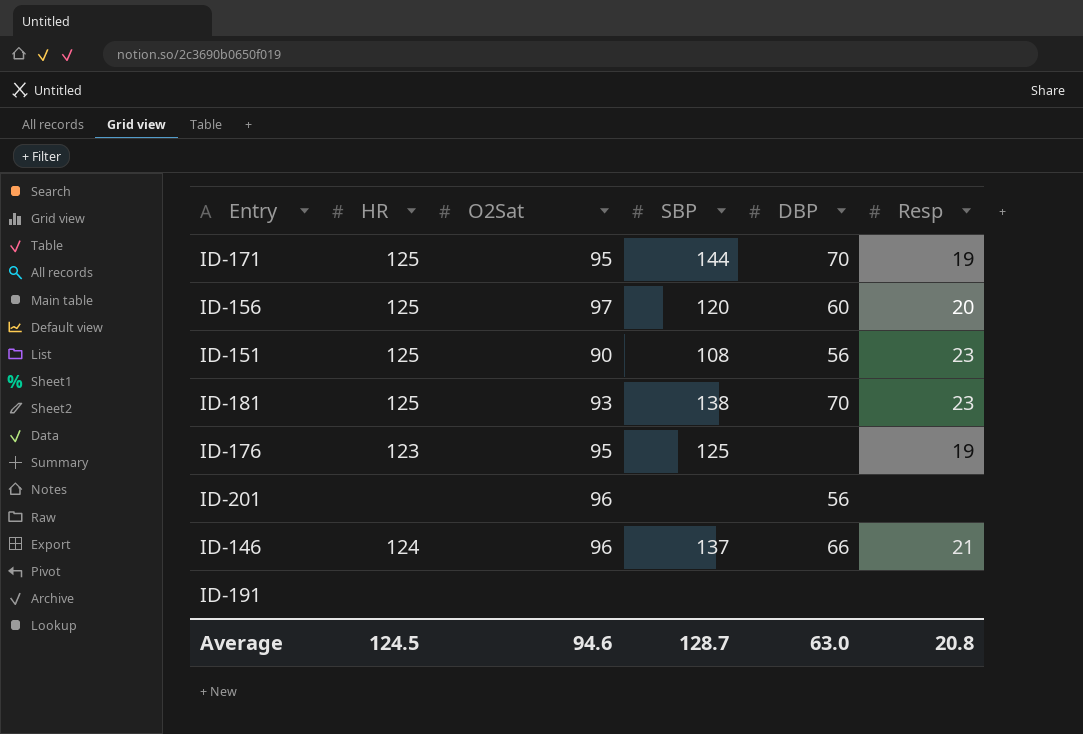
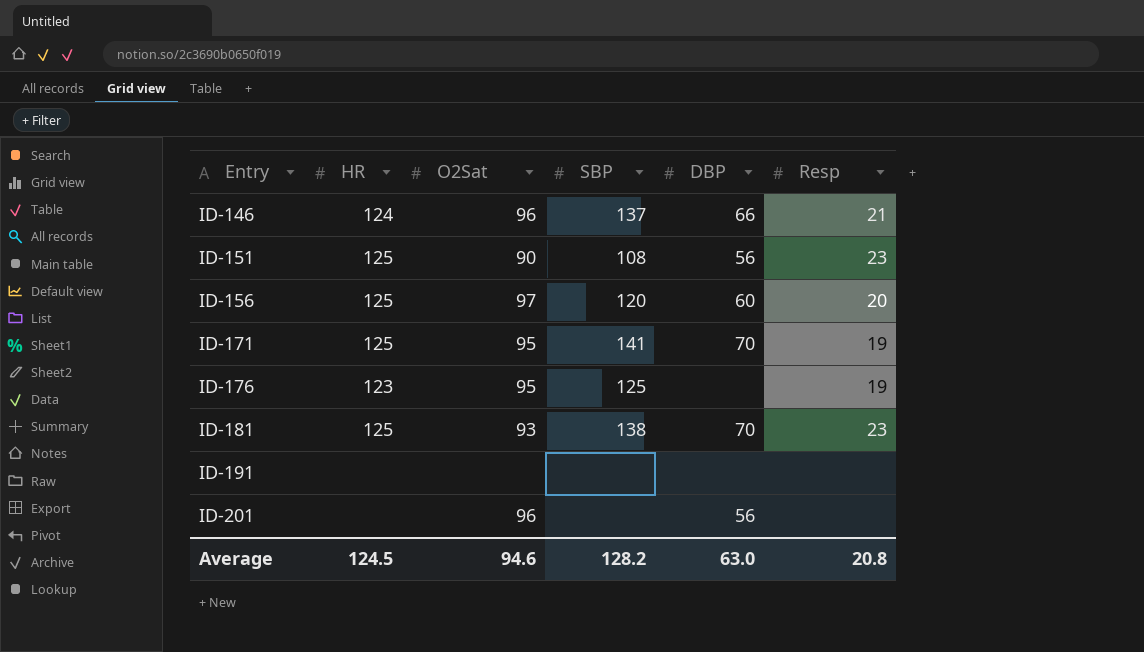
row order: none -> Entry ascending
ID-171 | SBP: 144 -> 141
Average | SBP: 128.7 -> 128.2

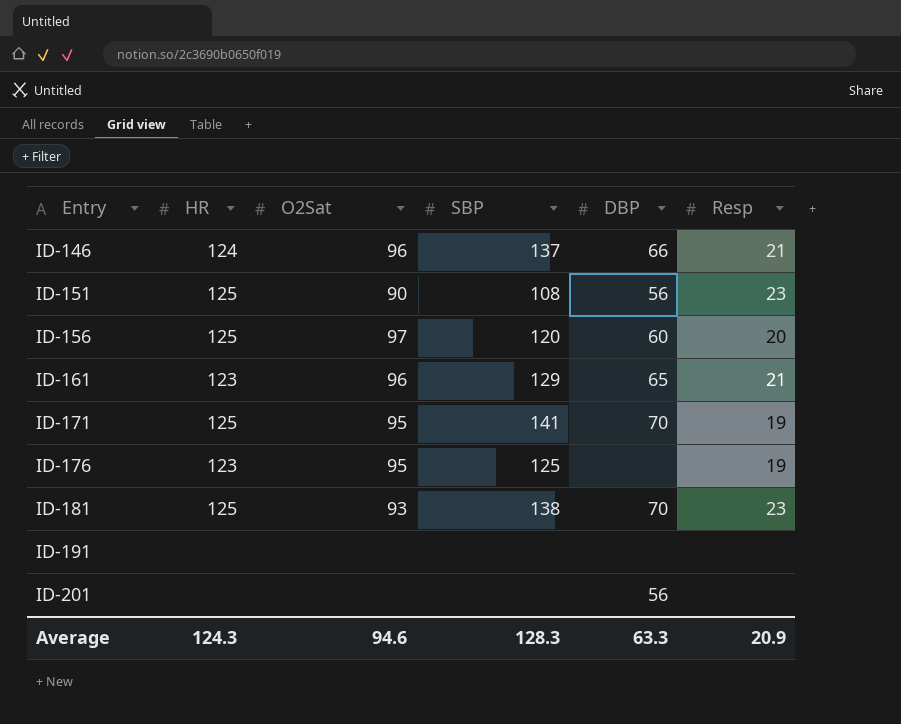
row ID-161: none -> 123 | 96 | 129 | 65 | 21
ID-201 | O2Sat: 96 -> none
Average | HR: 124.5 -> 124.3
Average | SBP: 128.2 -> 128.3
Average | DBP: 63.0 -> 63.3
Average | Resp: 20.8 -> 20.9

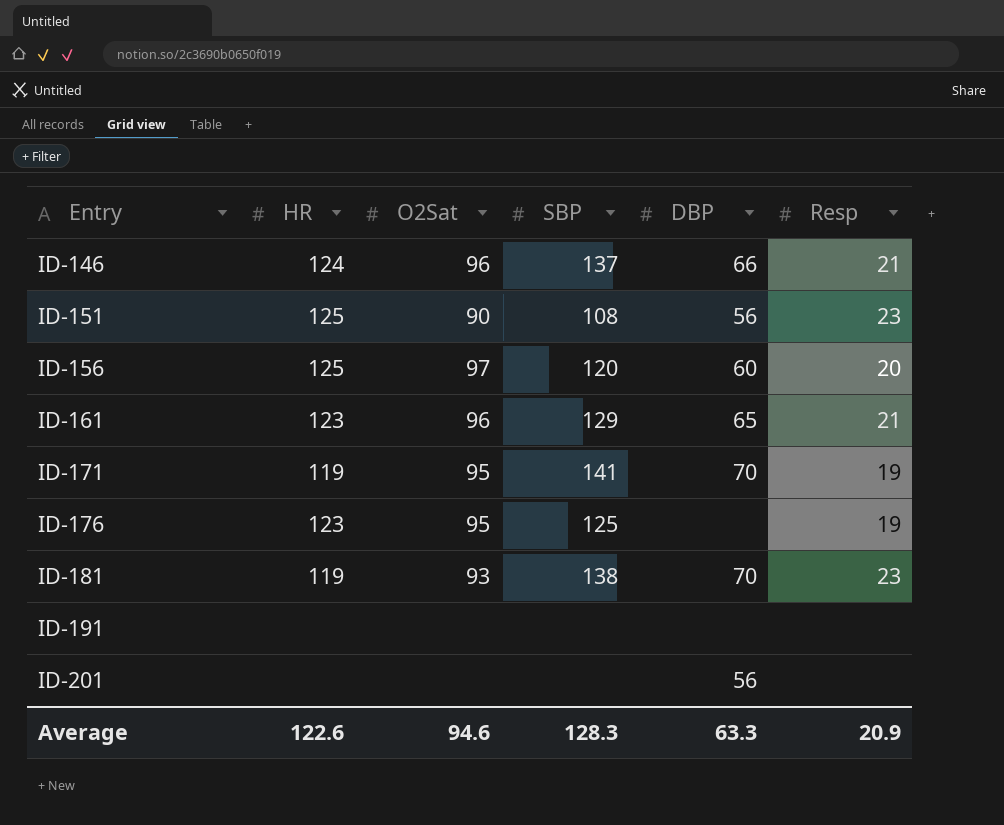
ID-171 | HR: 125 -> 119
ID-181 | HR: 125 -> 119
Average | HR: 124.3 -> 122.6

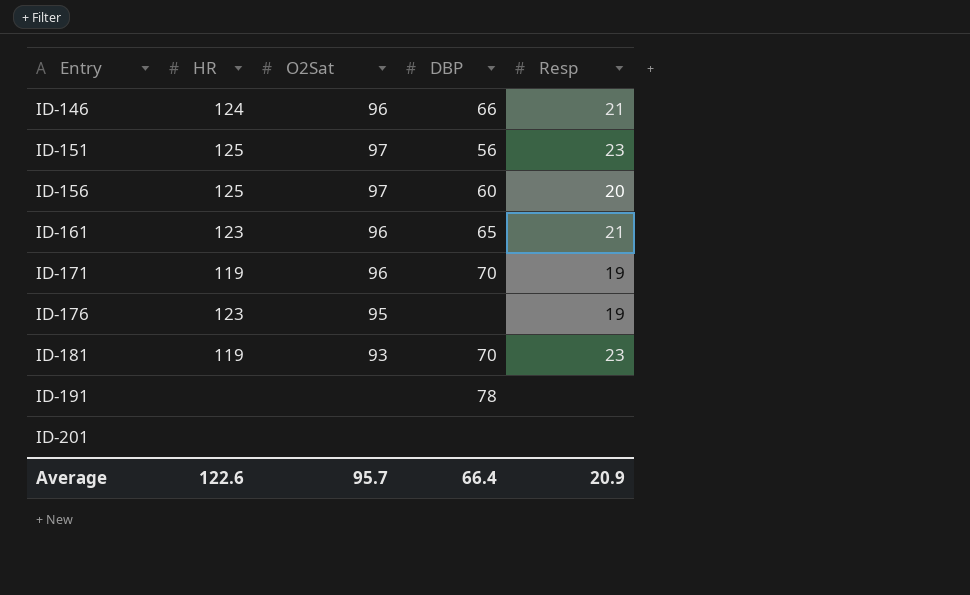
column SBP | position: 4 -> none
ID-151 | O2Sat: 90 -> 97
ID-171 | O2Sat: 95 -> 96
ID-191 | DBP: none -> 78
ID-201 | DBP: 56 -> none
Average | O2Sat: 94.6 -> 95.7
Average | DBP: 63.3 -> 66.4

